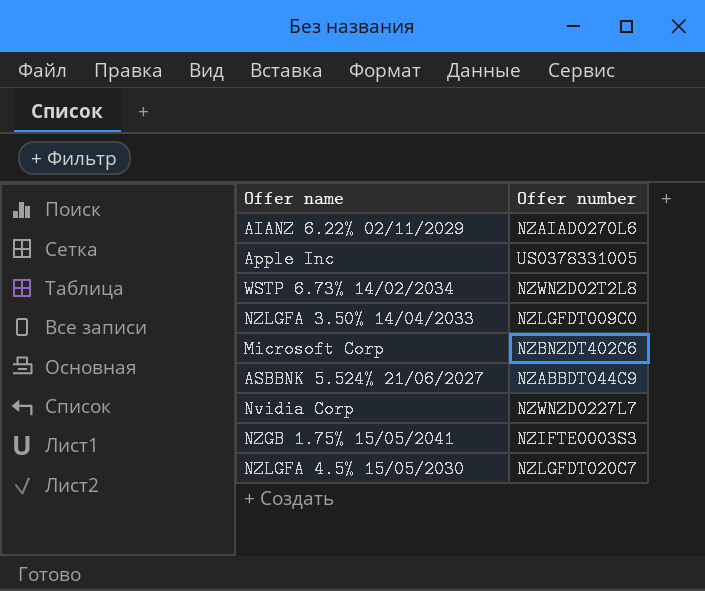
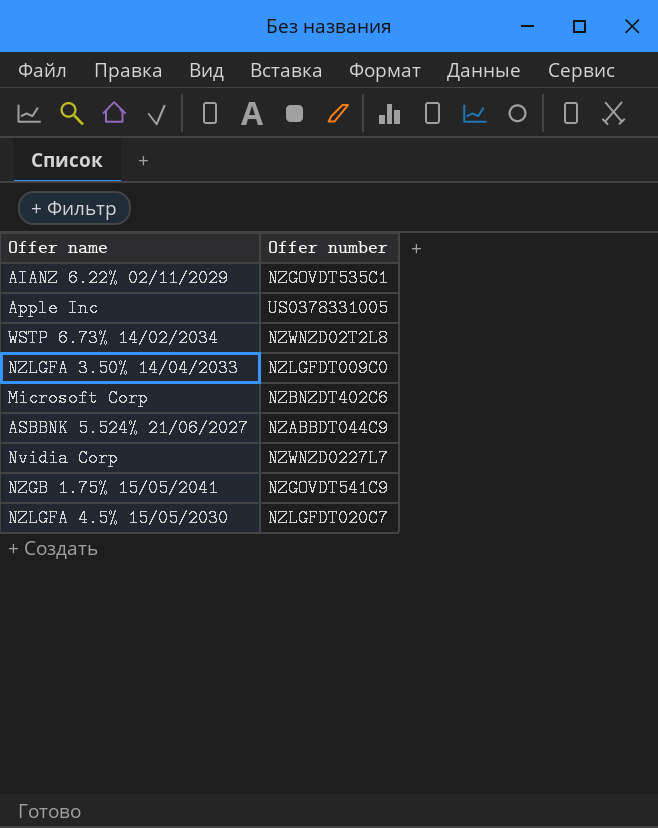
AIANZ 6.22% 02/11/2029 | Offer number: NZAIAD0270L6 -> NZGOVDT535C1
NZGB 1.75% 15/05/2041 | Offer number: NZIFTE0003S3 -> NZGOVDT541C9

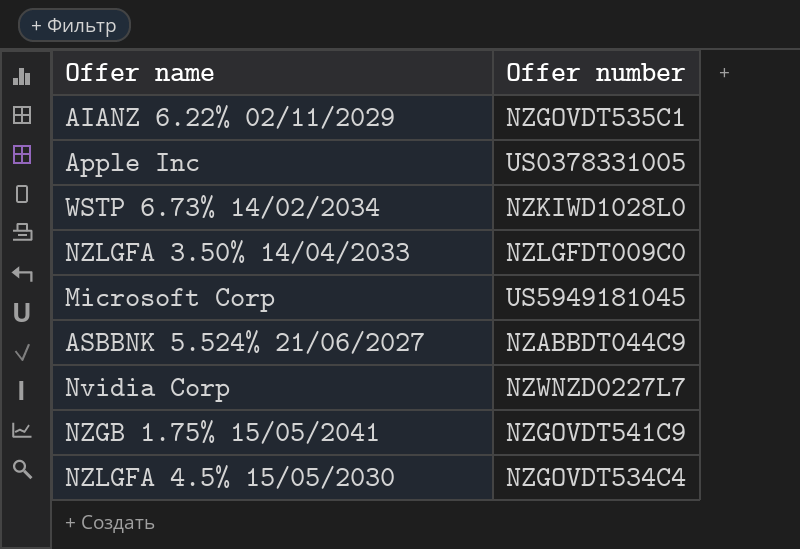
WSTP 6.73% 14/02/2034 | Offer number: NZWNZD02T2L8 -> NZKIWD1028L0
Microsoft Corp | Offer number: NZBNZDT402C6 -> US5949181045
NZLGFA 4.5% 15/05/2030 | Offer number: NZLGFDT020C7 -> NZGOVDT534C4

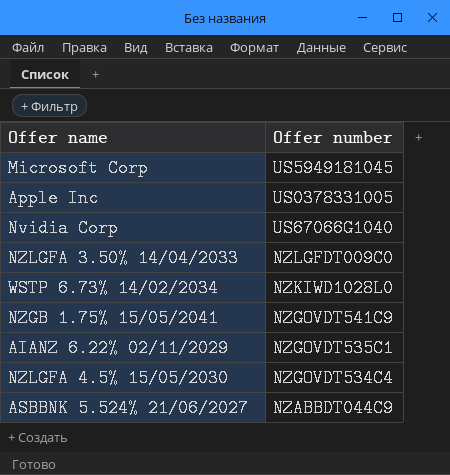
row order: none -> Offer number descending
Nvidia Corp | Offer number: NZWNZD0227L7 -> US67066G1040

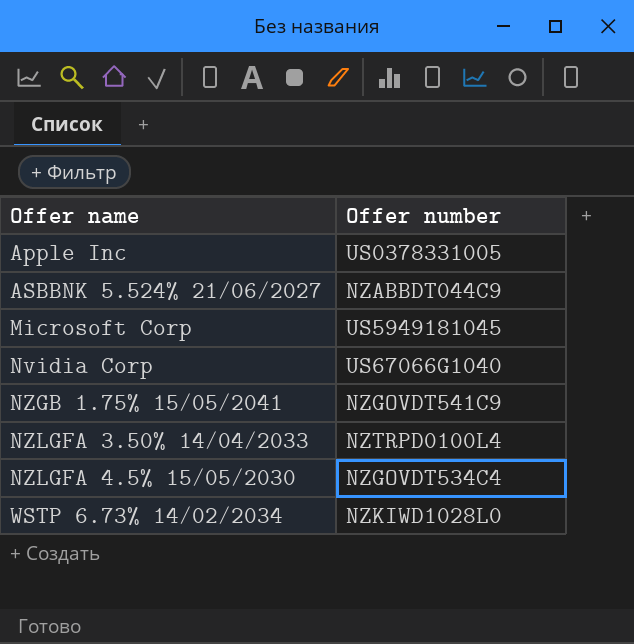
row order: Offer number descending -> Offer name ascending
row AIANZ 6.22% 02/11/2029: NZGOVDT535C1 -> none
NZLGFA 3.50% 14/04/2033 | Offer number: NZLGFDT009C0 -> NZTRPD0100L4

